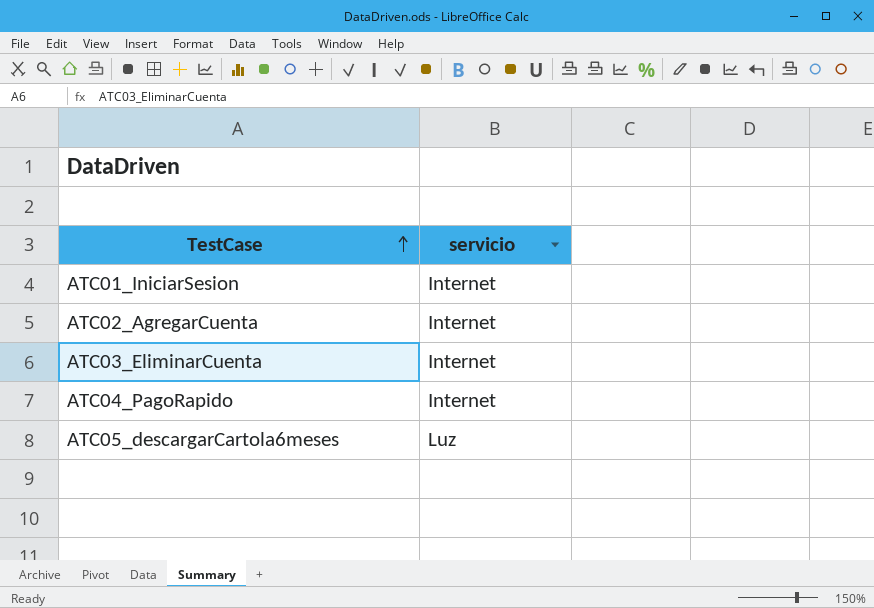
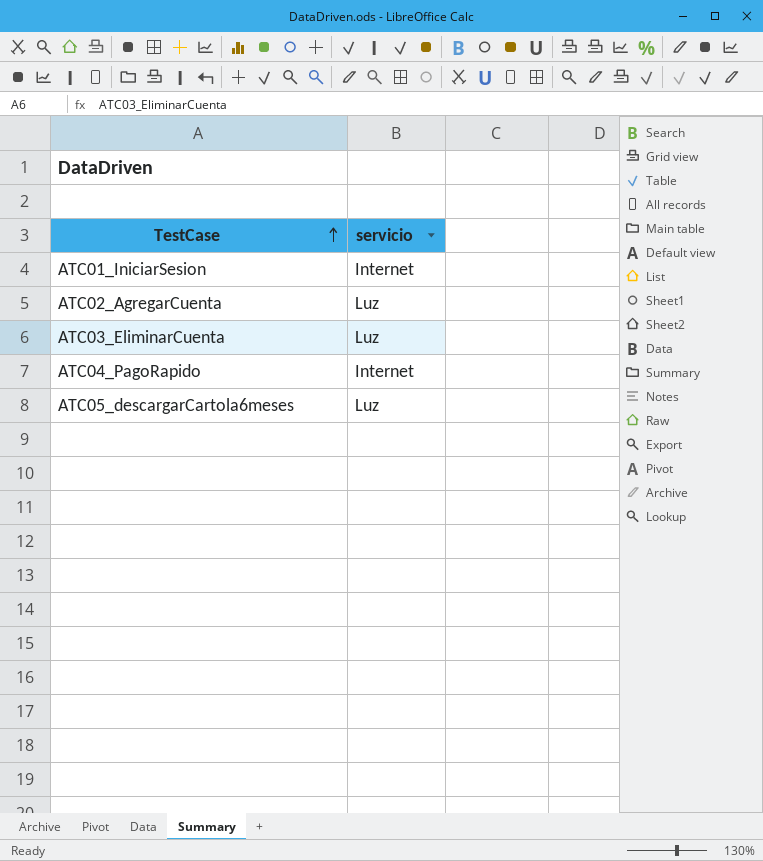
ATC02_AgregarCuenta | servicio: Internet -> Luz
ATC03_EliminarCuenta | servicio: Internet -> Luz

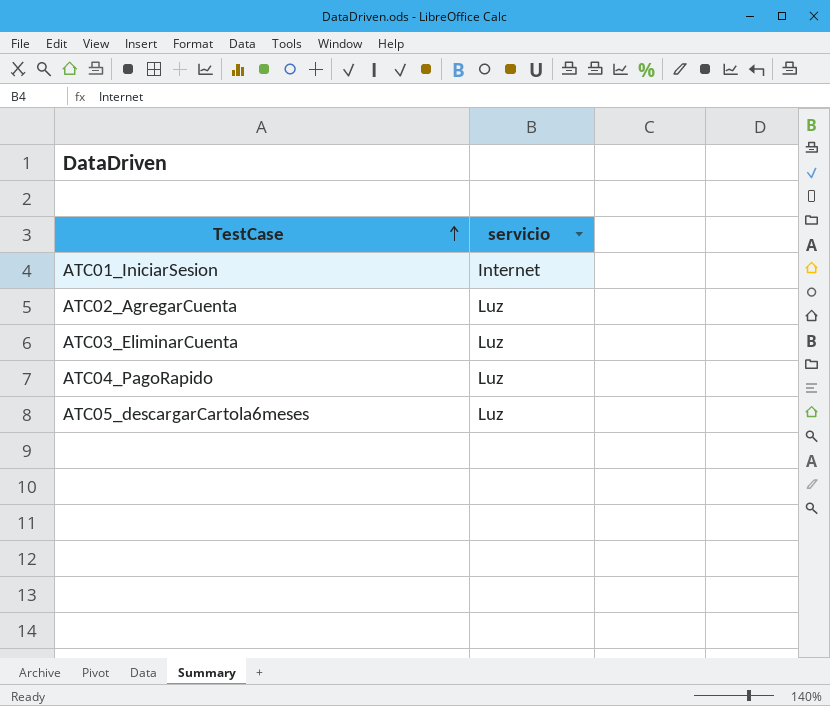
ATC04_PagoRapido | servicio: Internet -> Luz

